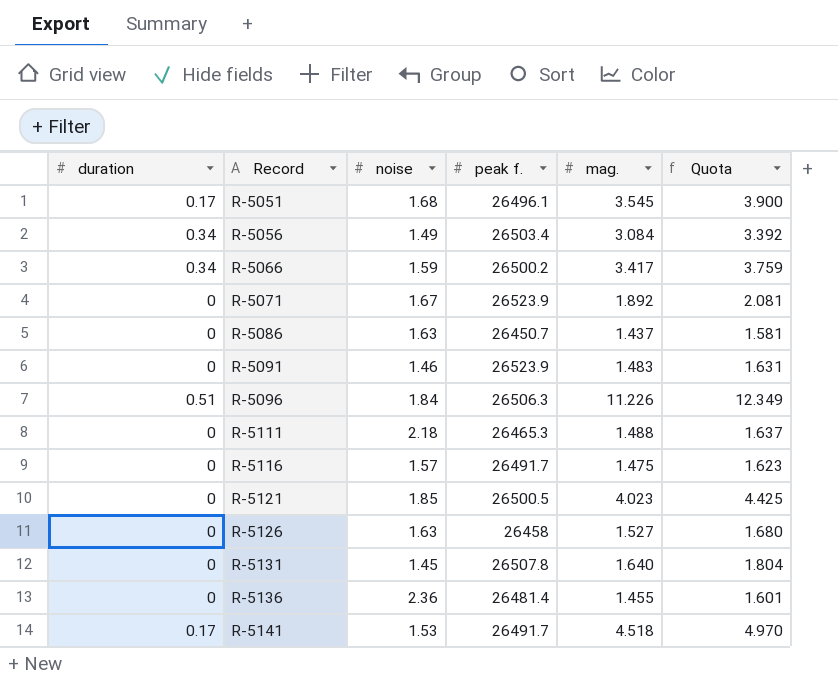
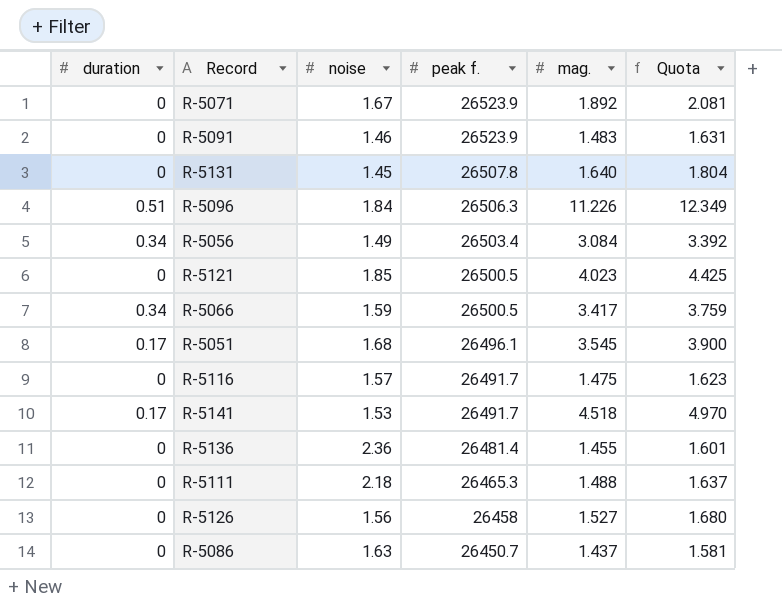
row order: Record ascending -> peak f. descending
R-5066 | peak f.: 26500.2 -> 26500.5
R-5126 | noise: 1.63 -> 1.56

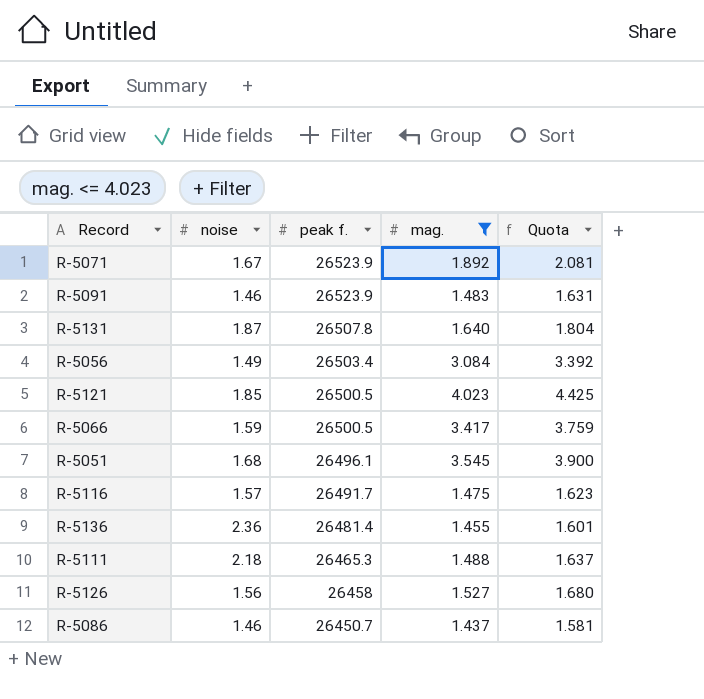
filter: none -> mag. <= 4.023
column duration | position: 1 -> none
R-5131 | noise: 1.45 -> 1.87
R-5086 | noise: 1.63 -> 1.46

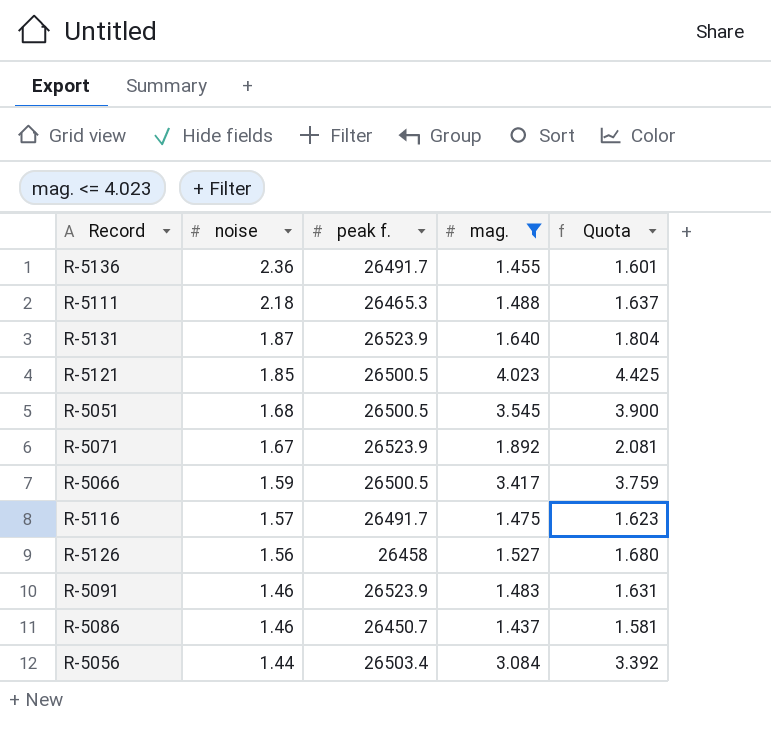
row order: peak f. descending -> noise descending
R-5136 | peak f.: 26481.4 -> 26491.7
R-5131 | peak f.: 26507.8 -> 26523.9
R-5051 | peak f.: 26496.1 -> 26500.5
R-5056 | noise: 1.49 -> 1.44

